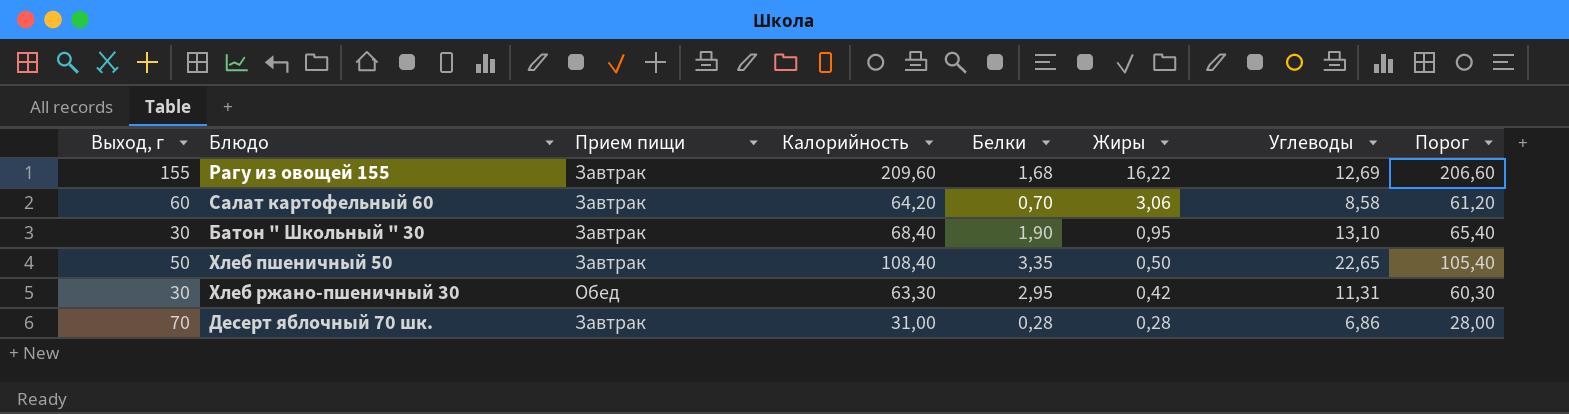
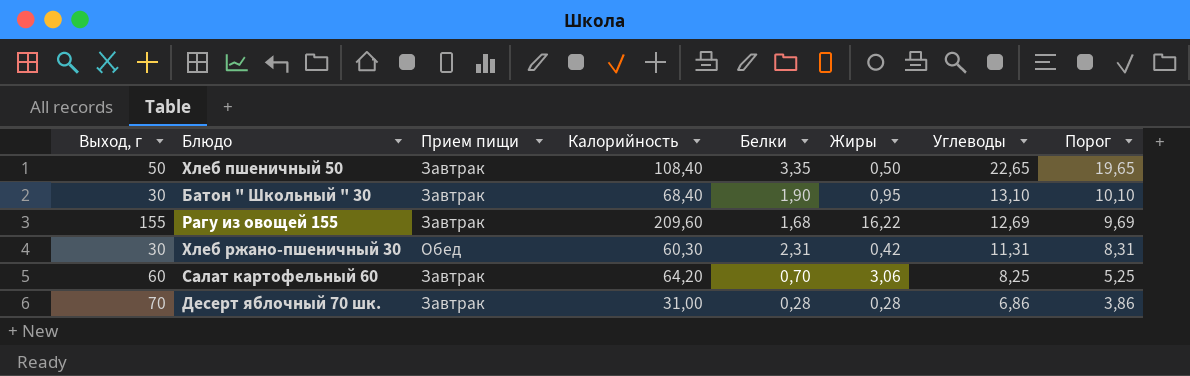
row order: Жиры descending -> Углеводы descending
column Порог | formula: [Калорийность] - 3 -> [Углеводы] - 3
Хлеб ржано-пшеничный 30 | Калорийность: 63,30 -> 60,30
Хлеб ржано-пшеничный 30 | Белки: 2,95 -> 2,31
Салат картофельный 60 | Углеводы: 8,58 -> 8,25

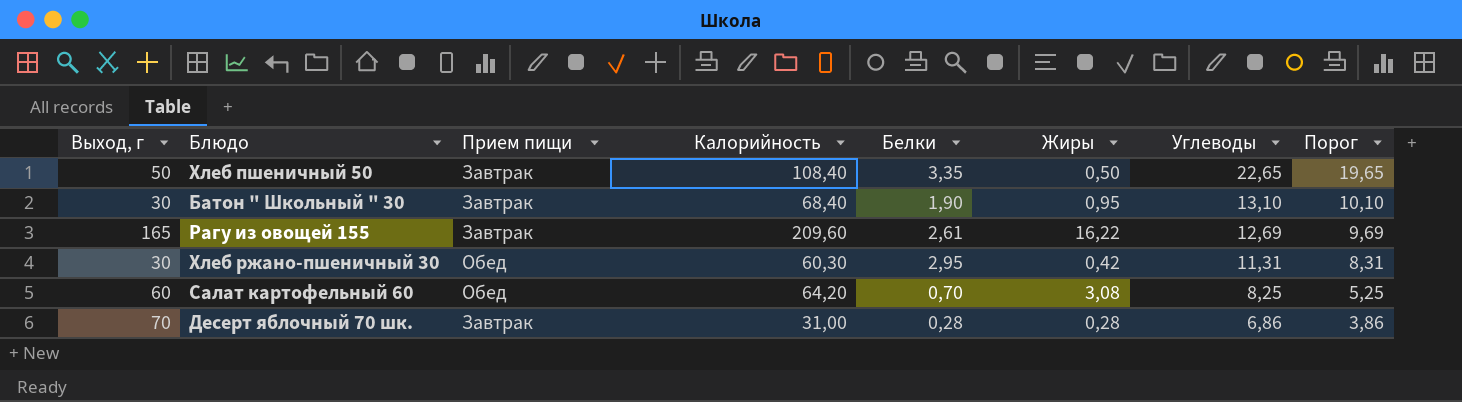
Рагу из овощей 155 | Выход, г: 155 -> 165
Рагу из овощей 155 | Белки: 1,68 -> 2,61
Хлеб ржано-пшеничный 30 | Белки: 2,31 -> 2,95
Салат картофельный 60 | Прием пищи: Завтрак -> Обед
Салат картофельный 60 | Жиры: 3,06 -> 3,08

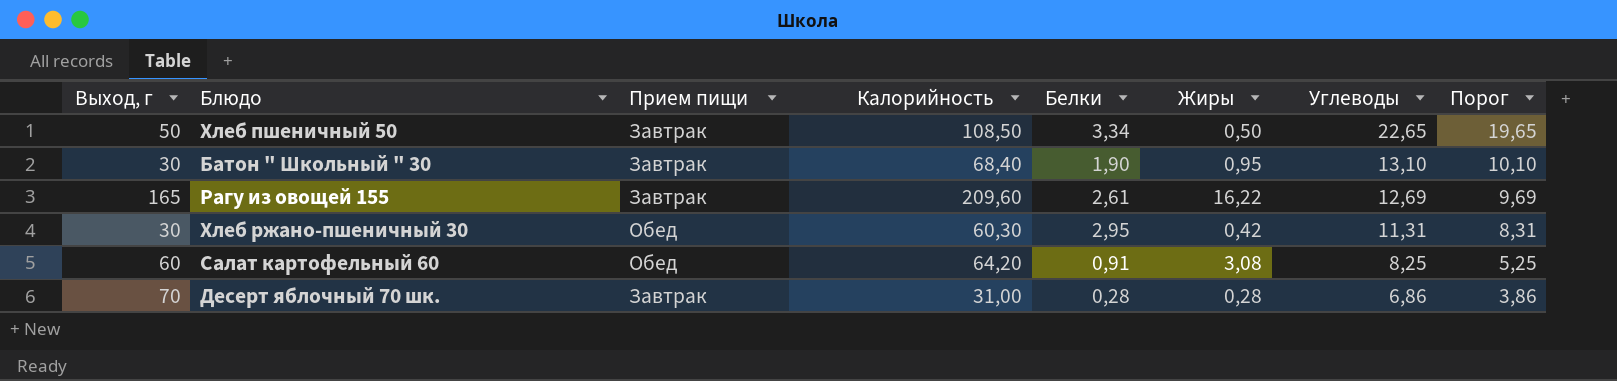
Хлеб пшеничный 50 | Калорийность: 108,40 -> 108,50
Хлеб пшеничный 50 | Белки: 3,35 -> 3,34
Салат картофельный 60 | Белки: 0,70 -> 0,91

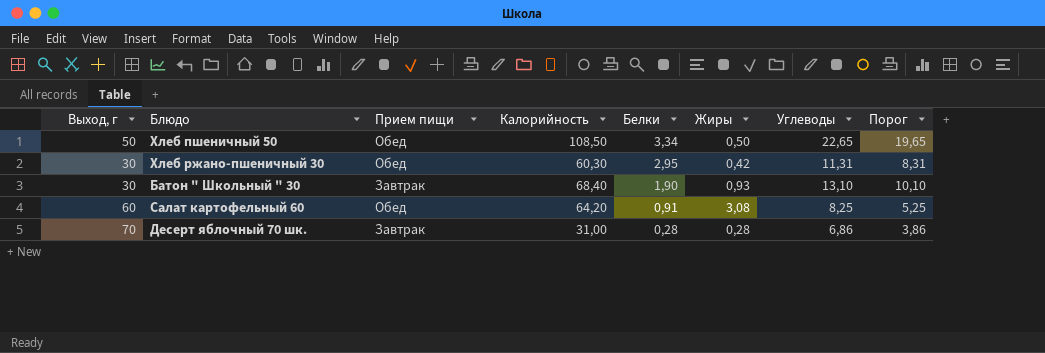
row order: Углеводы descending -> Белки descending
row Рагу из овощей 155: 165 | Завтрак | 209,60 | 2,61 | 16,22 | 12,69 | 9,69 -> none
Хлеб пшеничный 50 | Прием пищи: Завтрак -> Обед
Батон " Школьный " 30 | Жиры: 0,95 -> 0,93

